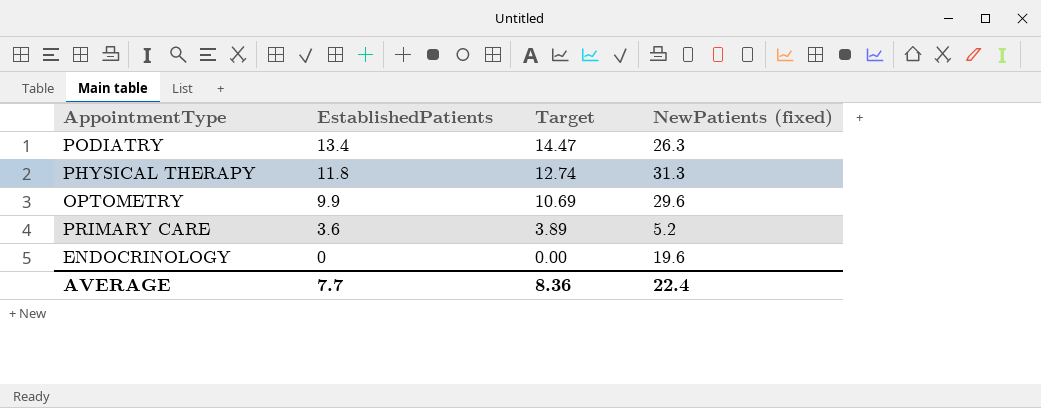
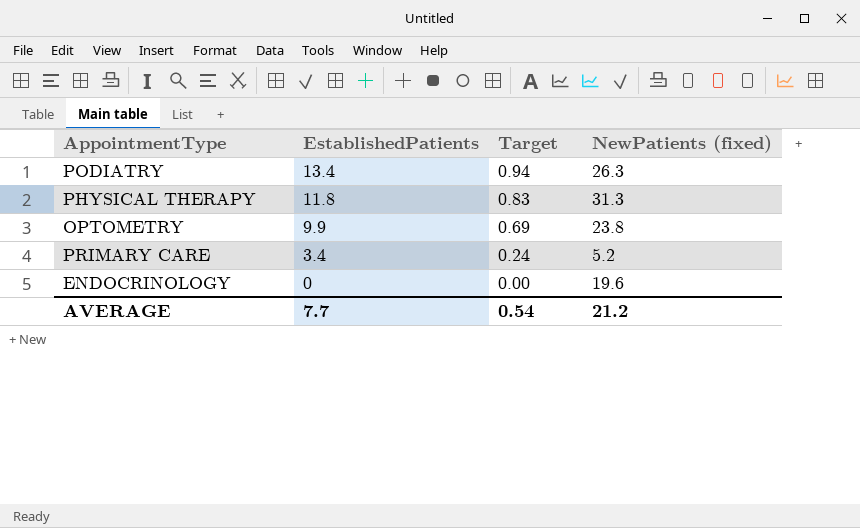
column Target | formula: [EstablishedPatients] * 1.08 -> [EstablishedPatients] * 0.07
OPTOMETRY | NewPatients (fixed): 29.6 -> 23.8
PRIMARY CARE | EstablishedPatients: 3.6 -> 3.4
AVERAGE | Target: 8.36 -> 0.54
AVERAGE | NewPatients (fixed): 22.4 -> 21.2

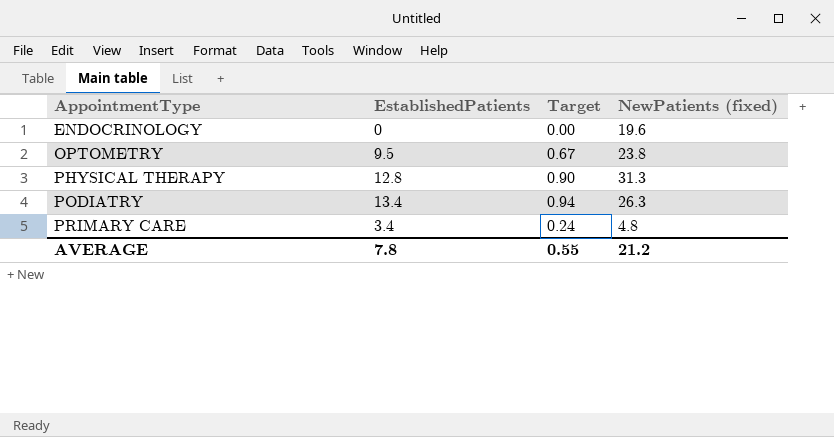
row order: EstablishedPatients descending -> AppointmentType ascending
OPTOMETRY | EstablishedPatients: 9.9 -> 9.5
OPTOMETRY | Target: 0.69 -> 0.67
PHYSICAL THERAPY | EstablishedPatients: 11.8 -> 12.8
PHYSICAL THERAPY | Target: 0.83 -> 0.90
PRIMARY CARE | NewPatients (fixed): 5.2 -> 4.8
AVERAGE | EstablishedPatients: 7.7 -> 7.8
AVERAGE | Target: 0.54 -> 0.55

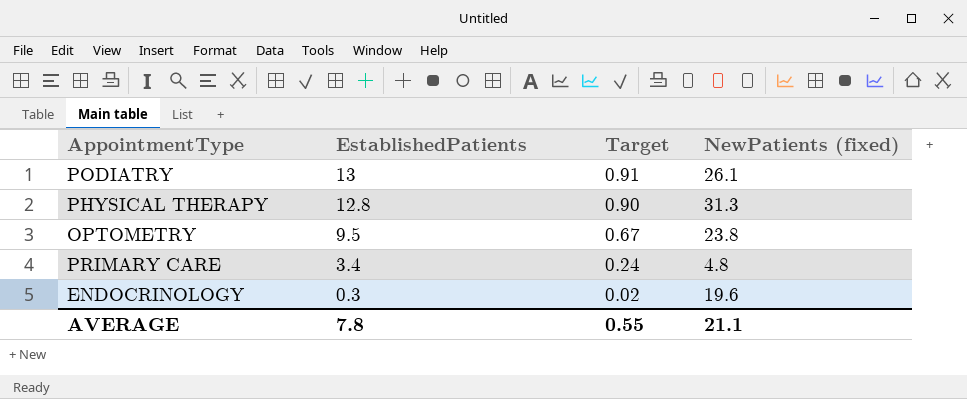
row order: AppointmentType ascending -> EstablishedPatients descending
PODIATRY | EstablishedPatients: 13.4 -> 13
PODIATRY | Target: 0.94 -> 0.91
PODIATRY | NewPatients (fixed): 26.3 -> 26.1
ENDOCRINOLOGY | EstablishedPatients: 0 -> 0.3
ENDOCRINOLOGY | Target: 0.00 -> 0.02
AVERAGE | NewPatients (fixed): 21.2 -> 21.1

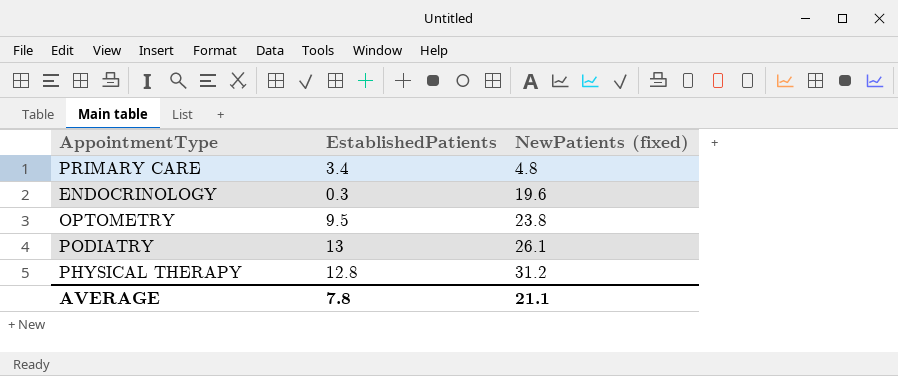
row order: EstablishedPatients descending -> NewPatients (fixed) ascending
column Target | formula: [EstablishedPatients] * 0.07 -> none
PHYSICAL THERAPY | NewPatients (fixed): 31.3 -> 31.2

